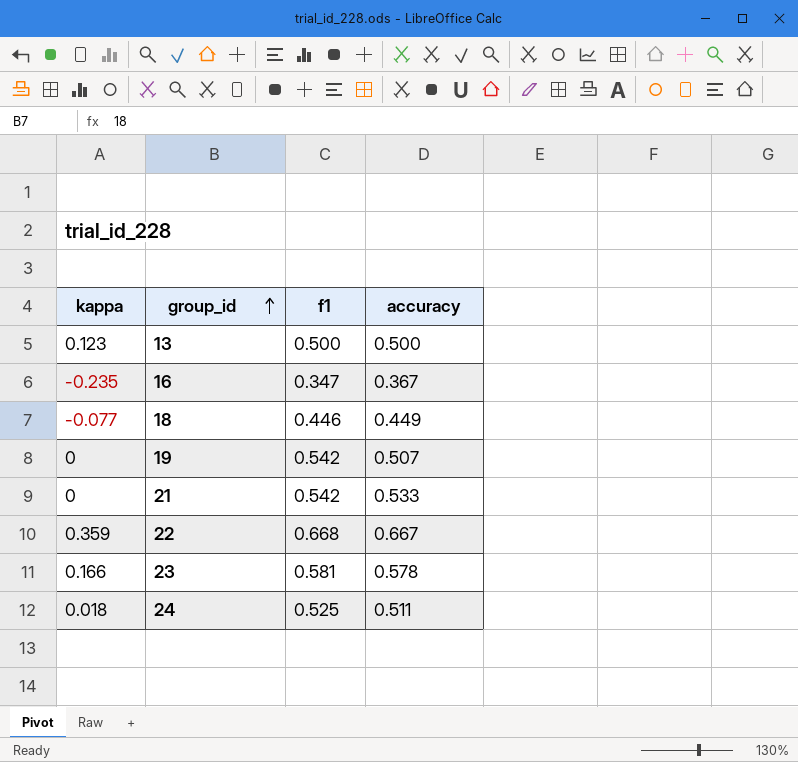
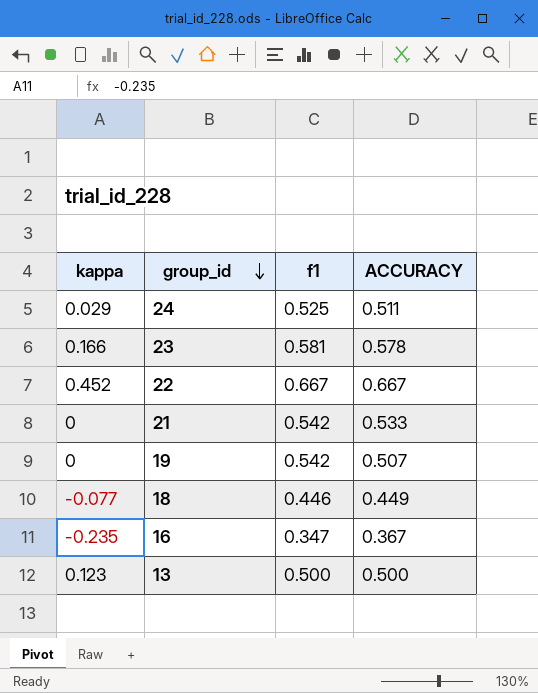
row order: group_id ascending -> group_id descending
column name: accuracy -> ACCURACY
24 | kappa: 0.018 -> 0.029
22 | kappa: 0.359 -> 0.452
22 | f1: 0.668 -> 0.667

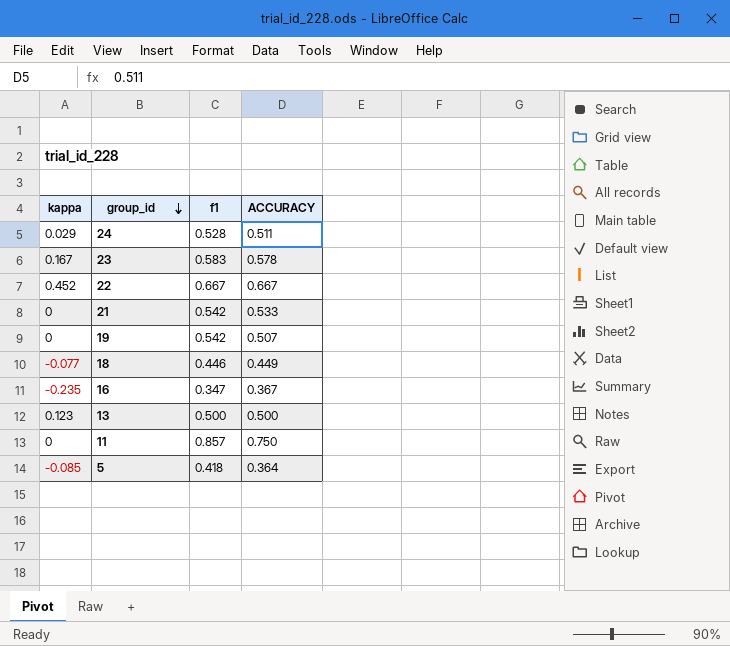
24 | f1: 0.525 -> 0.528
23 | kappa: 0.166 -> 0.167
23 | f1: 0.581 -> 0.583
row 11: none -> 0 | 0.857 | 0.750
row 5: none -> -0.085 | 0.418 | 0.364

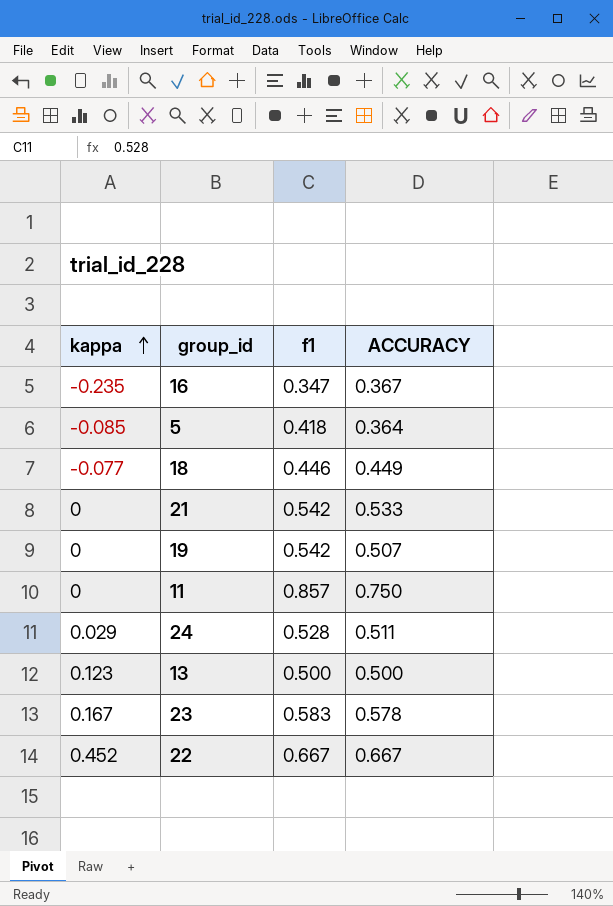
row order: group_id descending -> kappa ascending

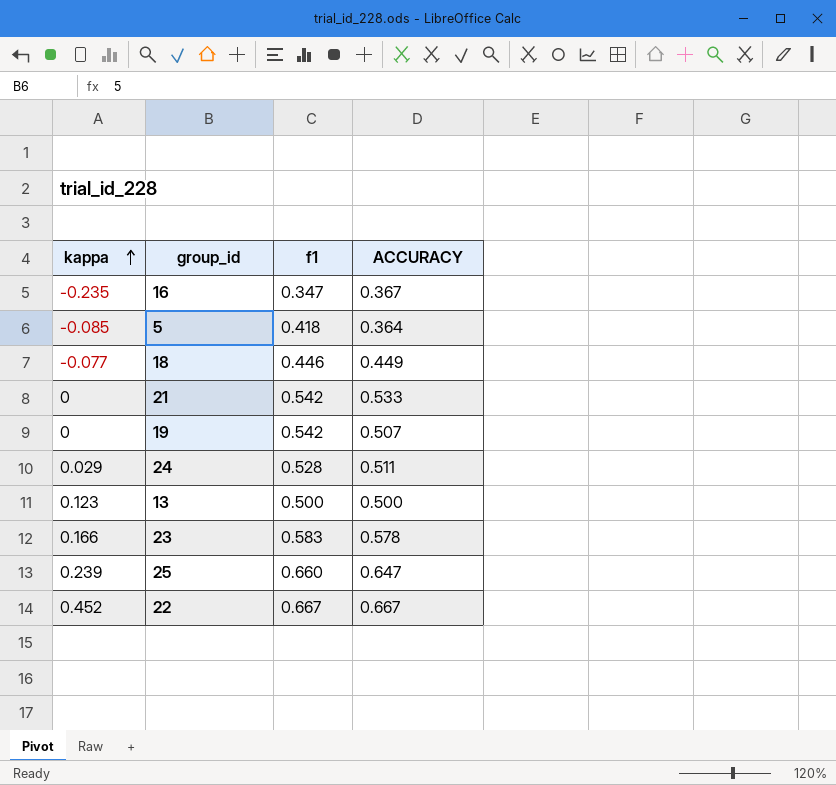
row 11: 0 | 0.857 | 0.750 -> none
23 | kappa: 0.167 -> 0.166
row 25: none -> 0.239 | 0.660 | 0.647

